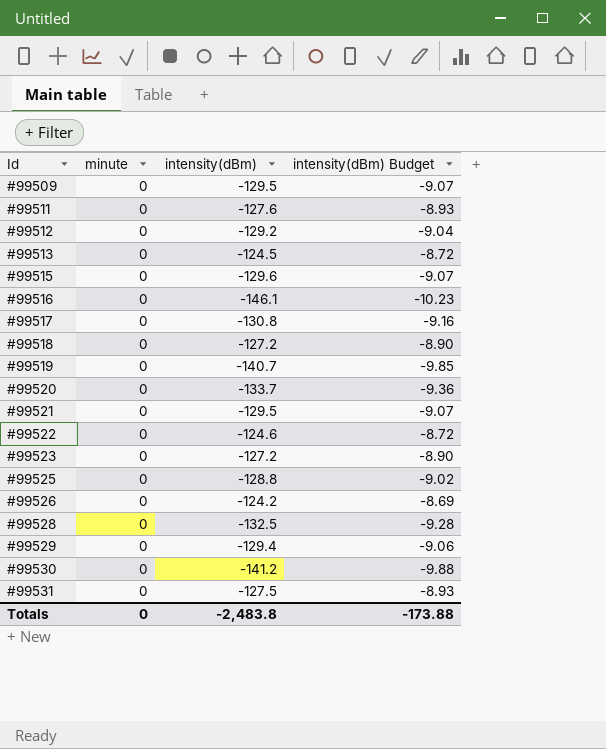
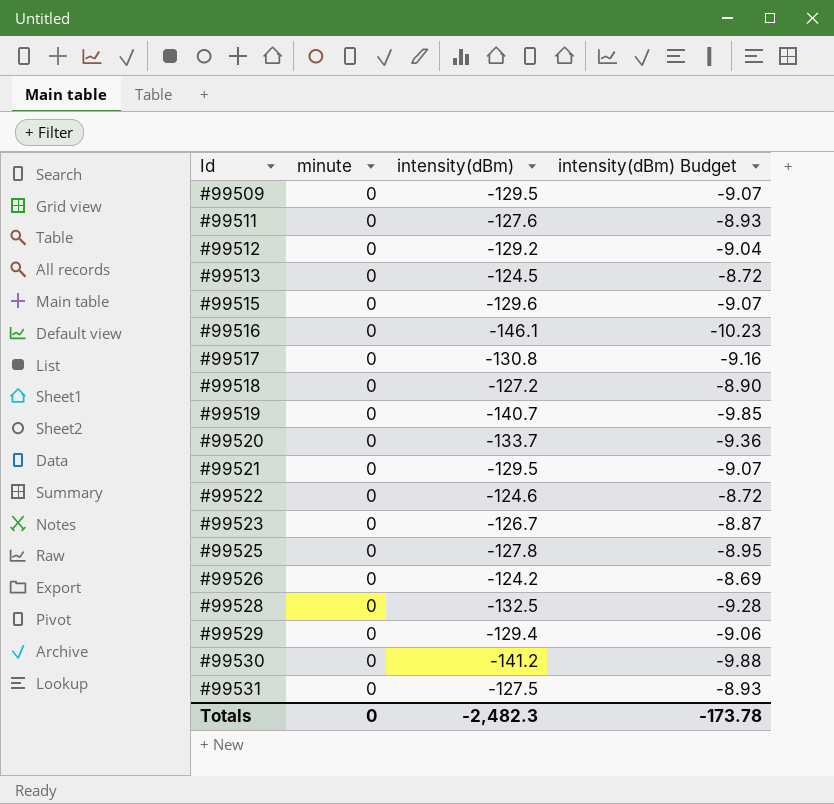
#99523 | intensity(dBm): -127.2 -> -126.7
#99523 | intensity(dBm) Budget: -8.90 -> -8.87
#99525 | intensity(dBm): -128.8 -> -127.8
#99525 | intensity(dBm) Budget: -9.02 -> -8.95
Totals | intensity(dBm): -2,483.8 -> -2,482.3
Totals | intensity(dBm) Budget: -173.88 -> -173.78

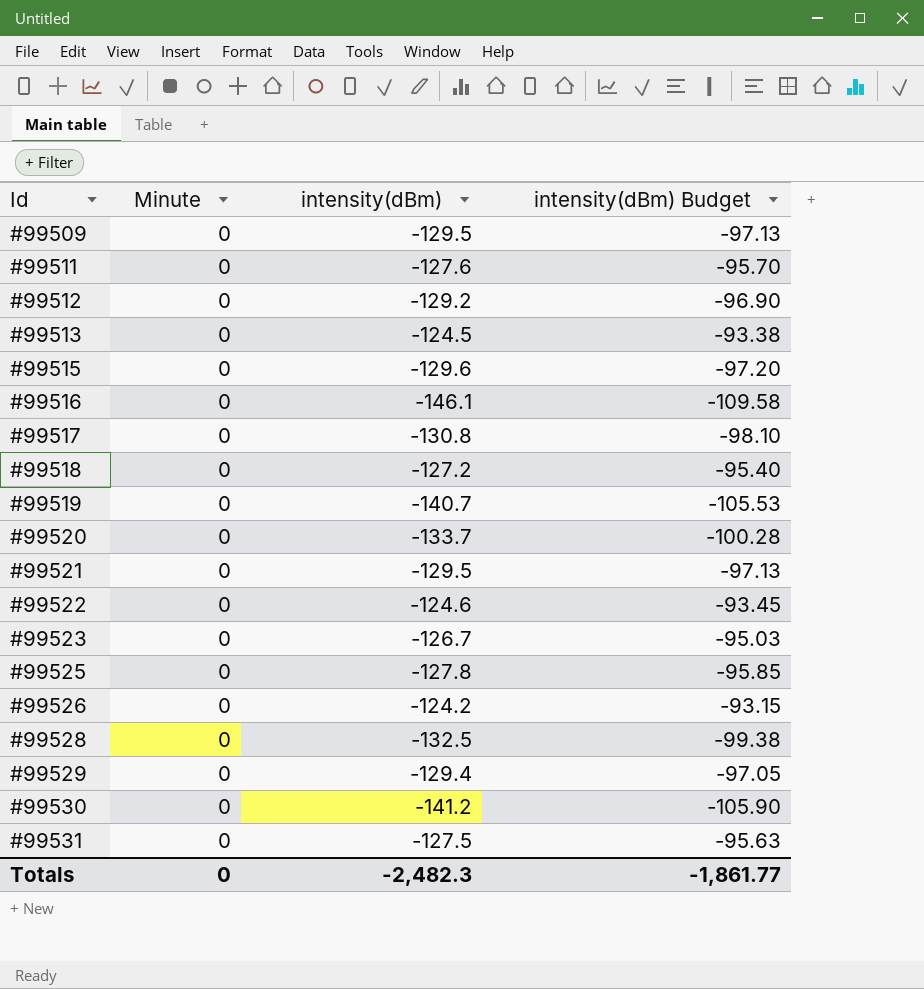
column name: minute -> Minute
column intensity(dBm) Budget | formula: [intensity(dBm)] * 0.07 -> [intensity(dBm)] * 0.75
Totals | intensity(dBm) Budget: -173.78 -> -1,861.77

